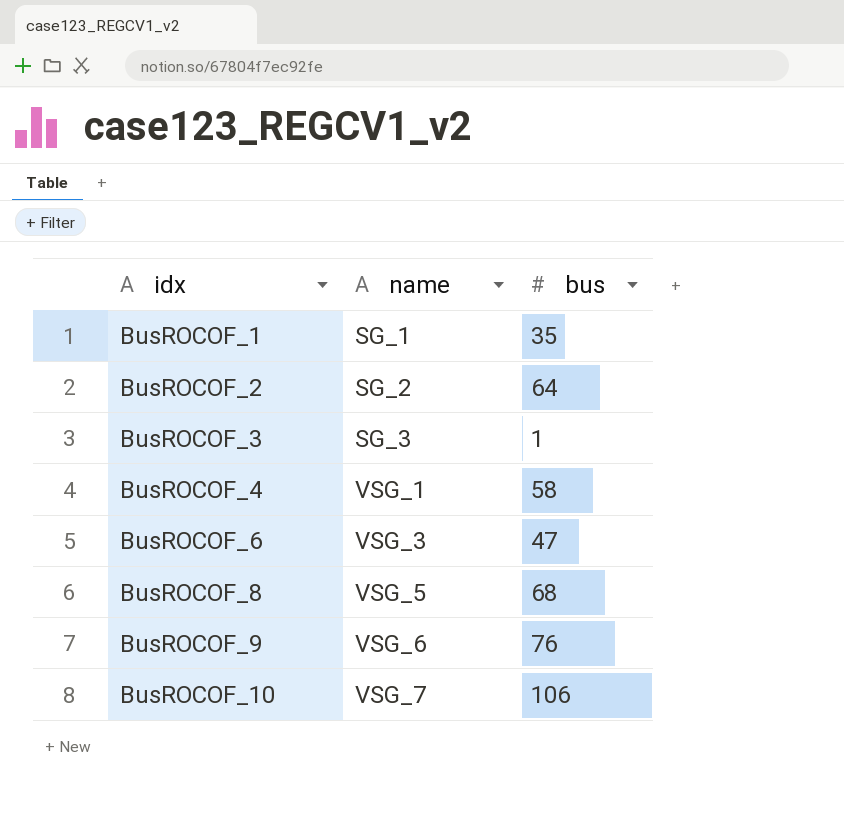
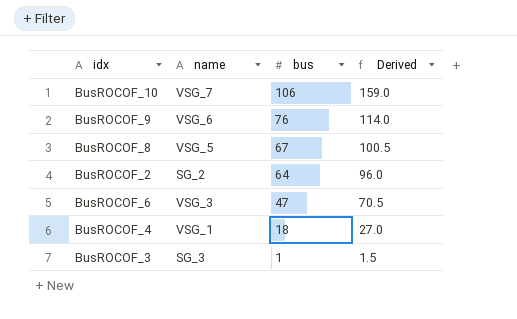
row order: idx ascending -> bus descending
column Derived | formula: none -> [bus] * 1.5
row BusROCOF_1: SG_1 | 35 -> none
BusROCOF_8 | bus: 68 -> 67
BusROCOF_4 | bus: 58 -> 18

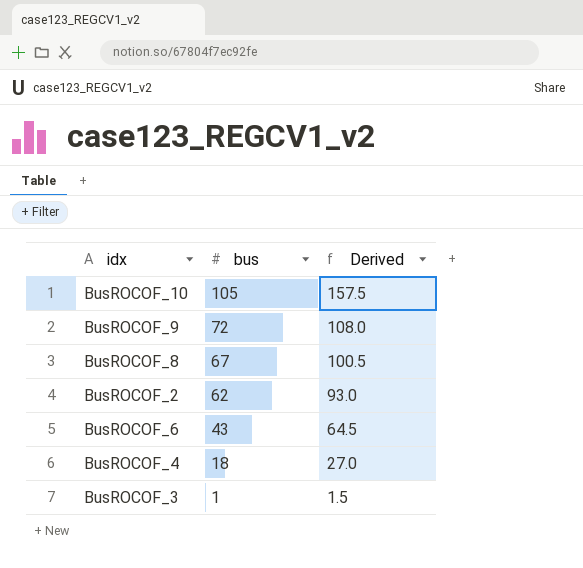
column name | position: 2 -> none
BusROCOF_10 | bus: 106 -> 105
BusROCOF_10 | Derived: 159.0 -> 157.5
BusROCOF_9 | bus: 76 -> 72
BusROCOF_9 | Derived: 114.0 -> 108.0
BusROCOF_2 | bus: 64 -> 62
BusROCOF_2 | Derived: 96.0 -> 93.0
BusROCOF_6 | bus: 47 -> 43
BusROCOF_6 | Derived: 70.5 -> 64.5

